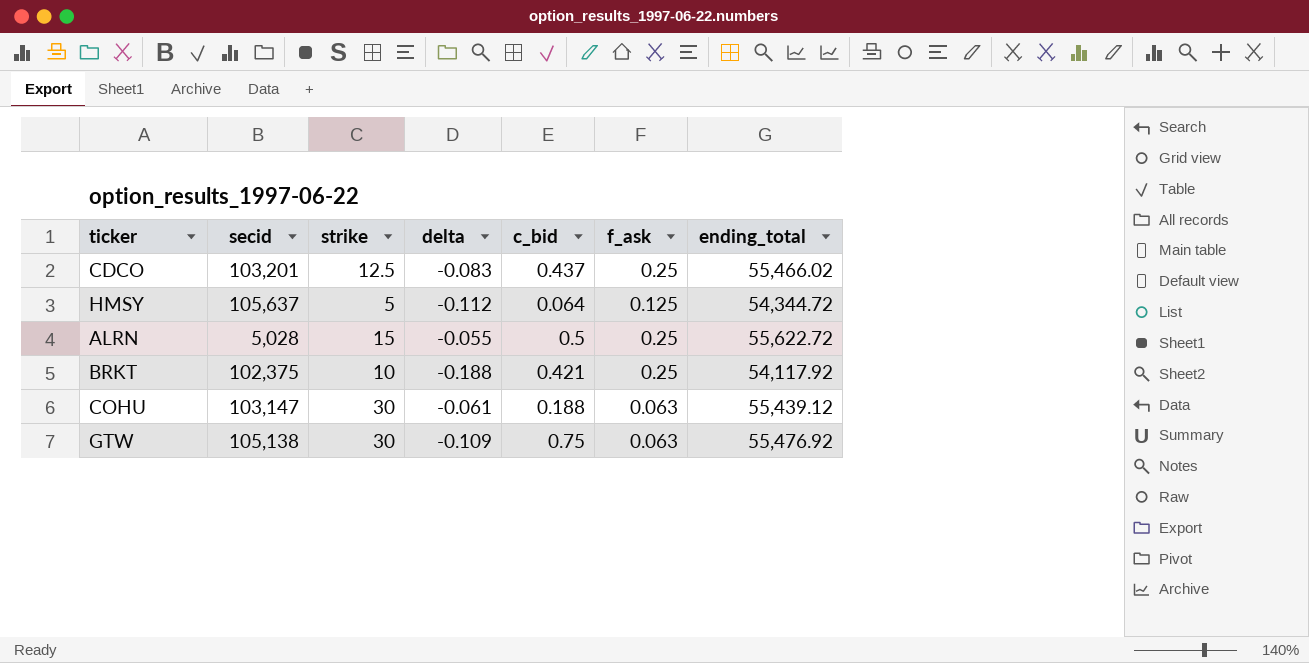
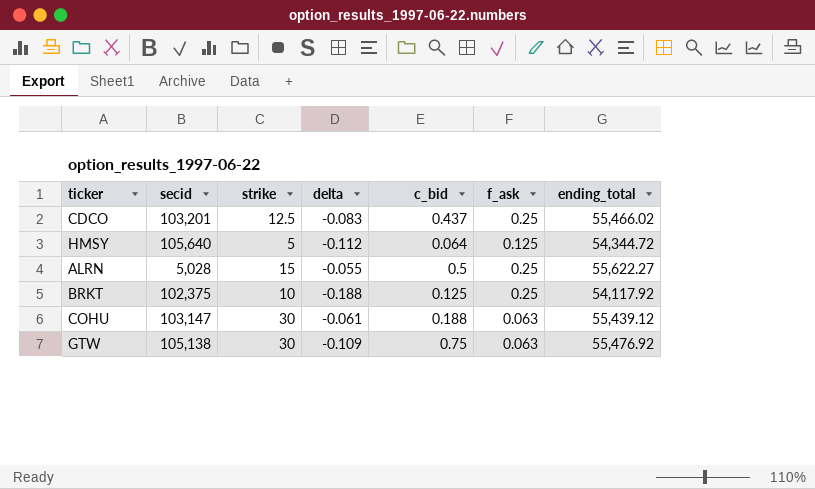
HMSY | secid: 105,637 -> 105,640
ALRN | ending_total: 55,622.72 -> 55,622.27
BRKT | c_bid: 0.421 -> 0.125

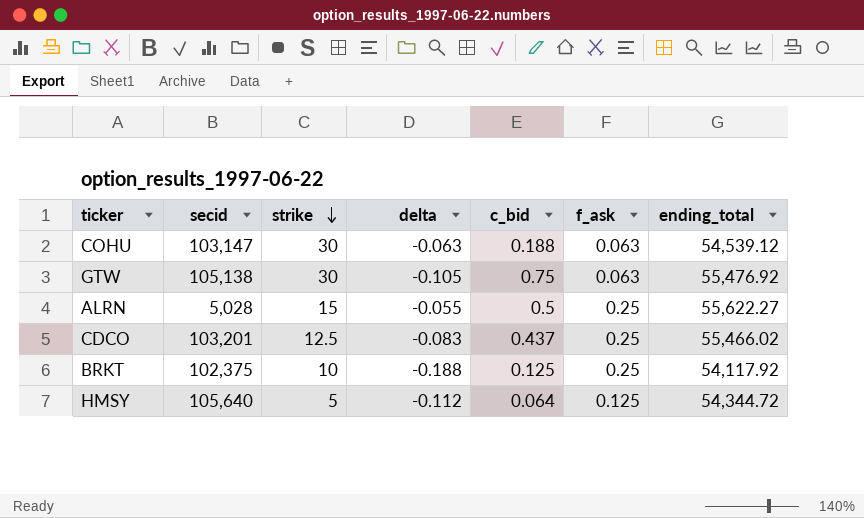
row order: none -> strike descending
COHU | delta: -0.061 -> -0.063
COHU | ending_total: 55,439.12 -> 54,539.12
GTW | delta: -0.109 -> -0.105

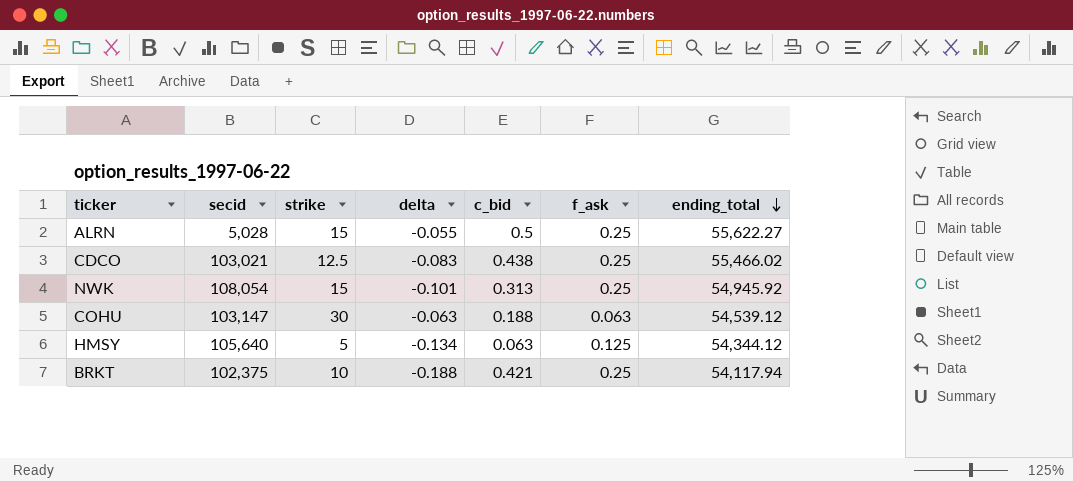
row order: strike descending -> ending_total descending
row GTW: 105,138 | 30 | -0.105 | 0.75 | 0.063 | 55,476.92 -> none
CDCO | secid: 103,201 -> 103,021
CDCO | c_bid: 0.437 -> 0.438
row NWK: none -> 108,054 | 15 | -0.101 | 0.313 | 0.25 | 54,945.92
HMSY | delta: -0.112 -> -0.134
HMSY | c_bid: 0.064 -> 0.063
HMSY | ending_total: 54,344.72 -> 54,344.12
BRKT | c_bid: 0.125 -> 0.421
BRKT | ending_total: 54,117.92 -> 54,117.94

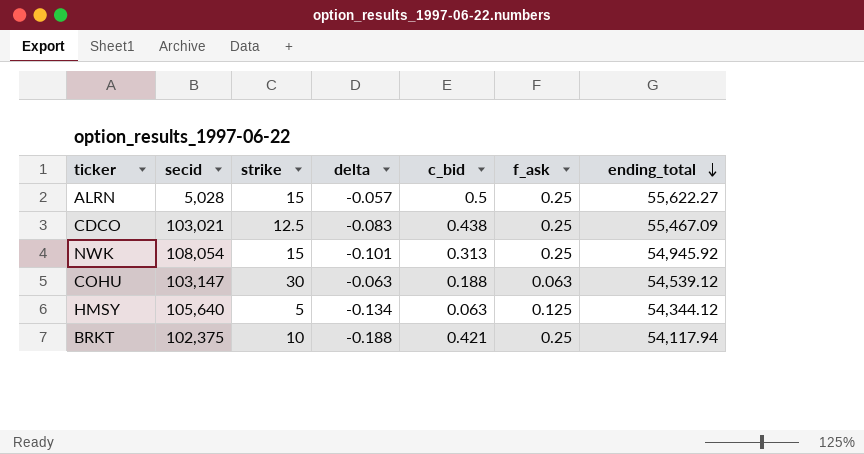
ALRN | delta: -0.055 -> -0.057
CDCO | ending_total: 55,466.02 -> 55,467.09

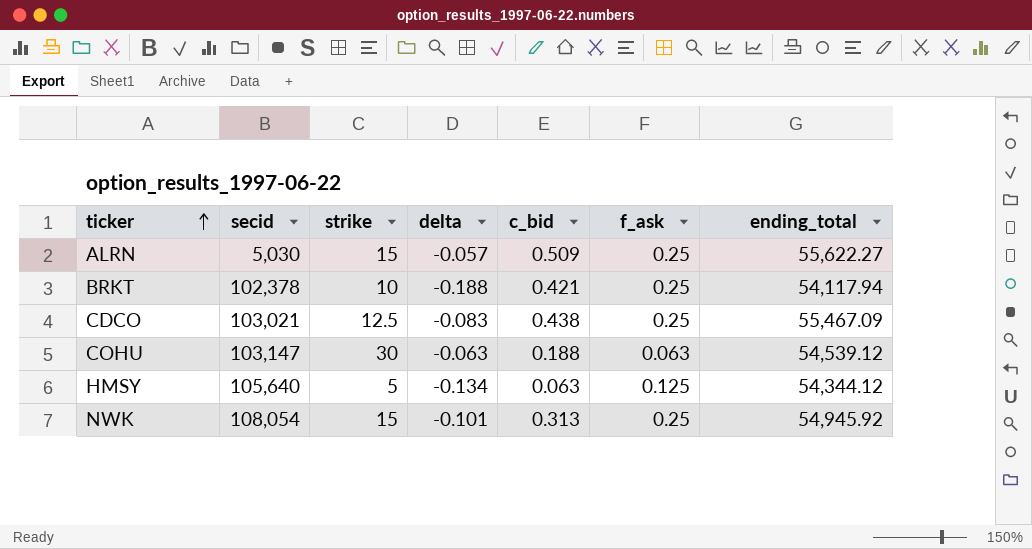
row order: ending_total descending -> ticker ascending
ALRN | secid: 5,028 -> 5,030
ALRN | c_bid: 0.5 -> 0.509
BRKT | secid: 102,375 -> 102,378

